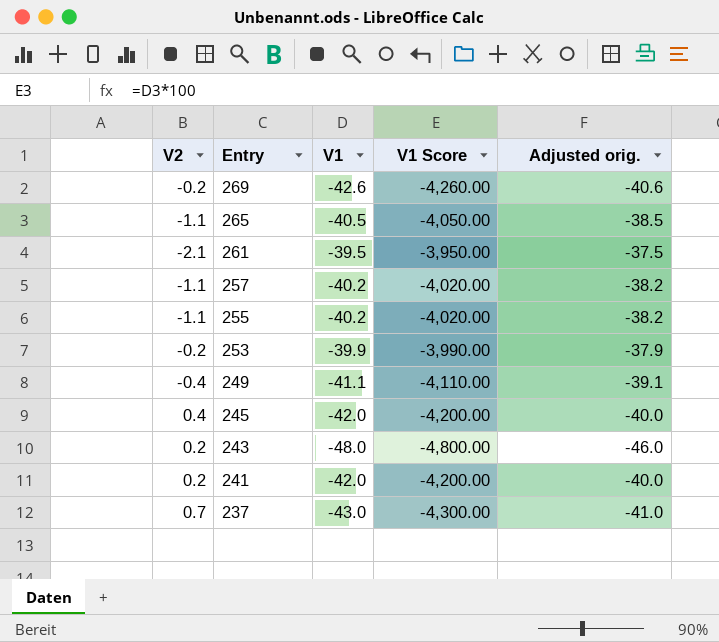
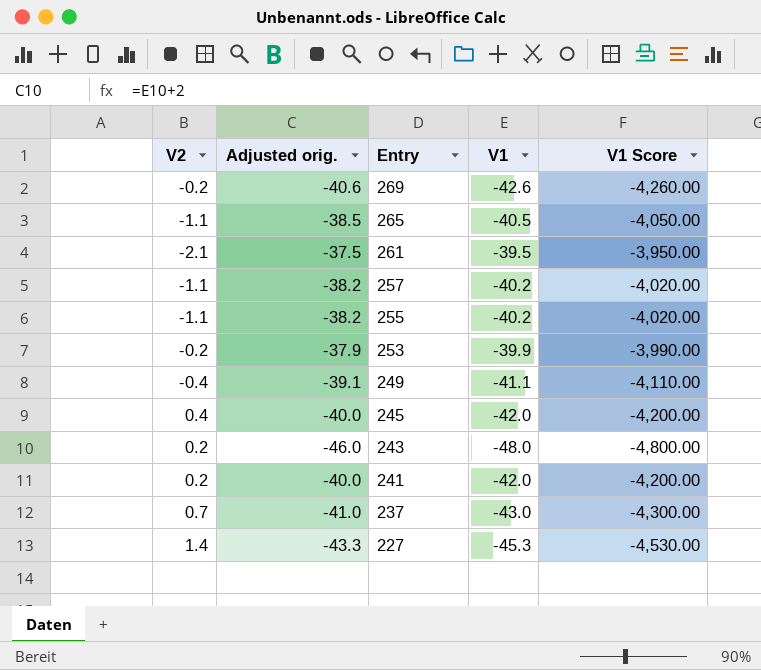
column Adjusted orig. | position: 5 -> 2
row 227: none -> 1.4 | -43.3 | -45.3 | -4,530.00

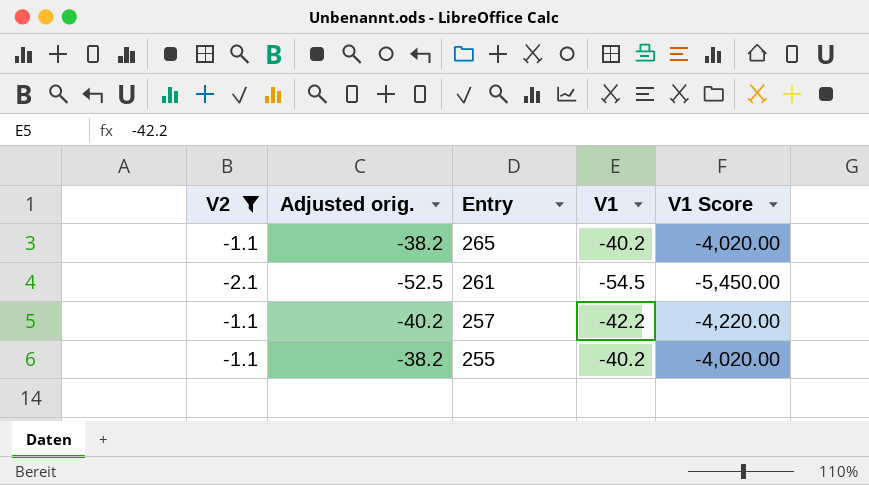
filter: none -> V2 <= -1.1
265 | Adjusted orig.: -38.5 -> -38.2
265 | V1: -40.5 -> -40.2
265 | V1 Score: -4,050.00 -> -4,020.00
261 | Adjusted orig.: -37.5 -> -52.5
261 | V1: -39.5 -> -54.5
261 | V1 Score: -3,950.00 -> -5,450.00
257 | Adjusted orig.: -38.2 -> -40.2
257 | V1: -40.2 -> -42.2
257 | V1 Score: -4,020.00 -> -4,220.00

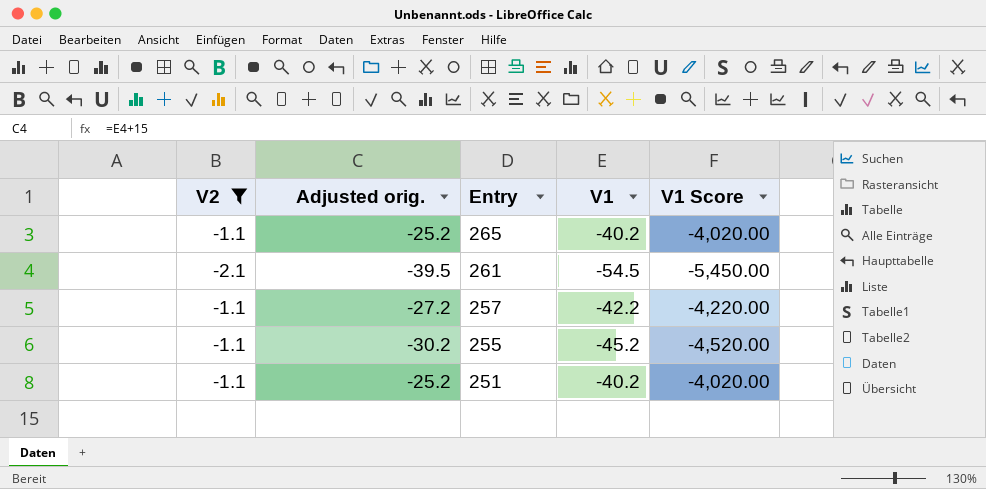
column Adjusted orig. | formula: [V1] + 2 -> [V1] + 15
255 | V1: -40.2 -> -45.2
255 | V1 Score: -4,020.00 -> -4,520.00
row 251: none -> -1.1 | -25.2 | -40.2 | -4,020.00

